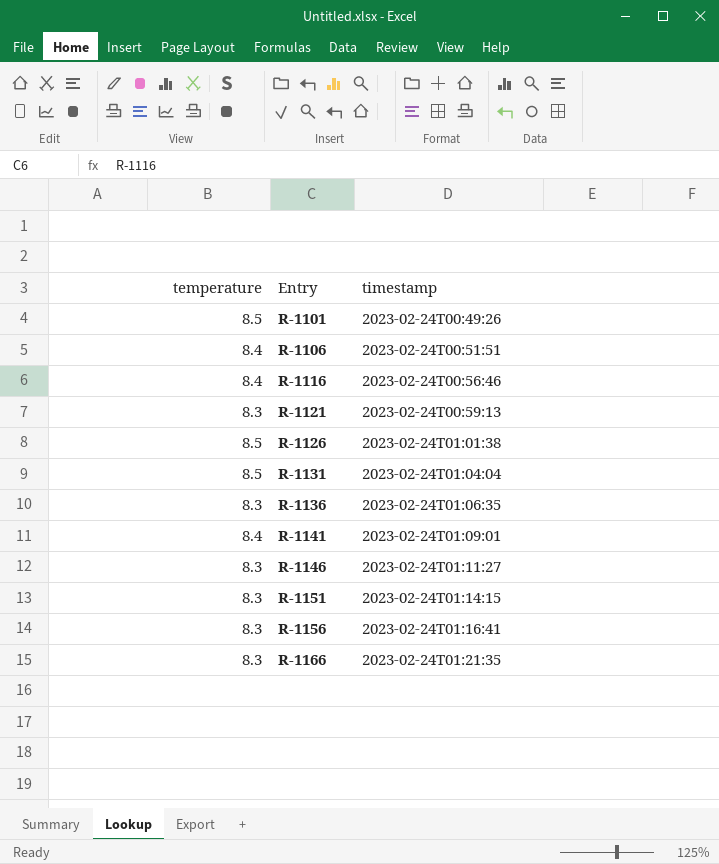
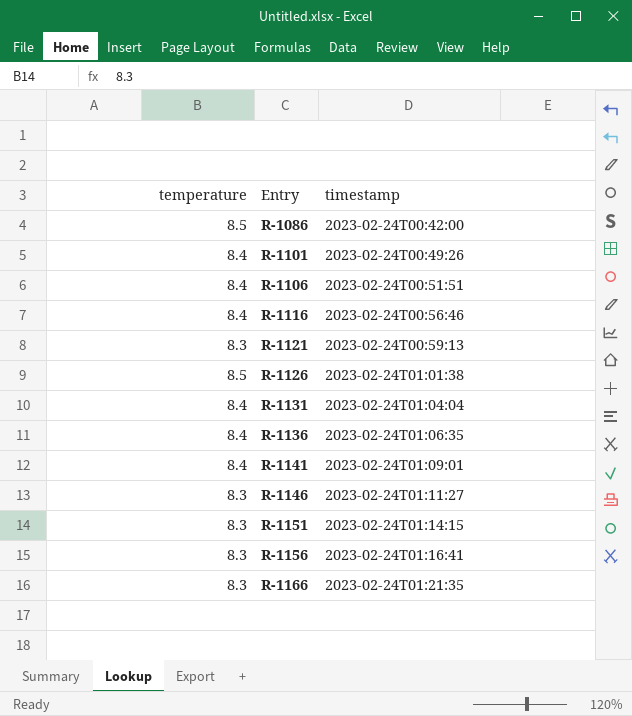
row R-1086: none -> 8.5 | 2023-02-24T00:42:00
R-1101 | temperature: 8.5 -> 8.4
R-1131 | temperature: 8.5 -> 8.4
R-1136 | temperature: 8.3 -> 8.4

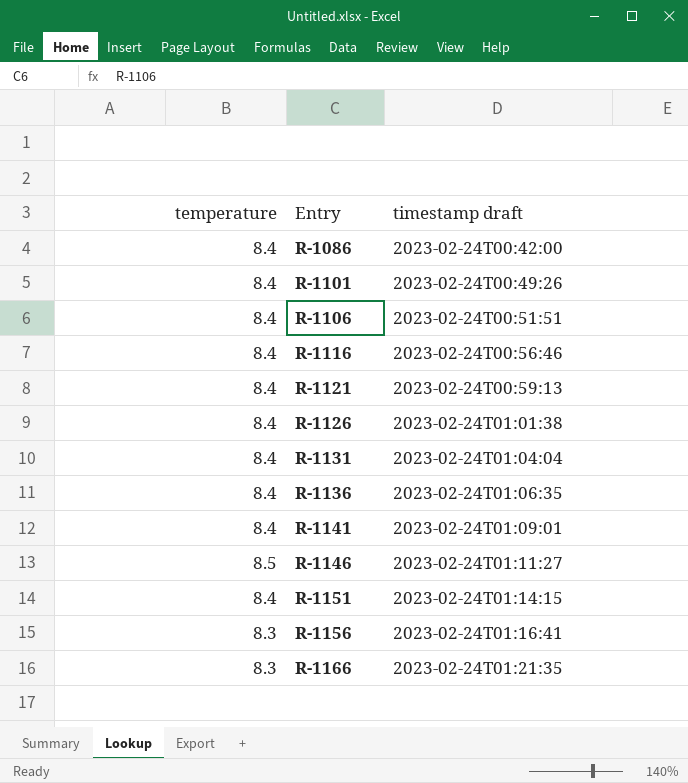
column name: timestamp -> timestamp draft
R-1086 | temperature: 8.5 -> 8.4
R-1121 | temperature: 8.3 -> 8.4
R-1126 | temperature: 8.5 -> 8.4
R-1146 | temperature: 8.3 -> 8.5
R-1151 | temperature: 8.3 -> 8.4

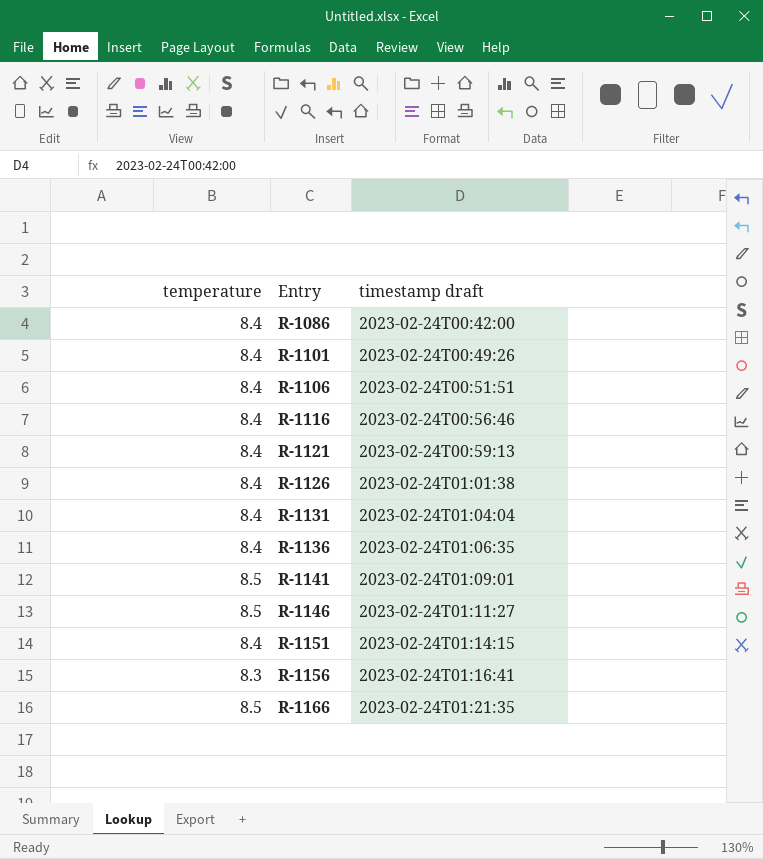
R-1141 | temperature: 8.4 -> 8.5
R-1166 | temperature: 8.3 -> 8.5

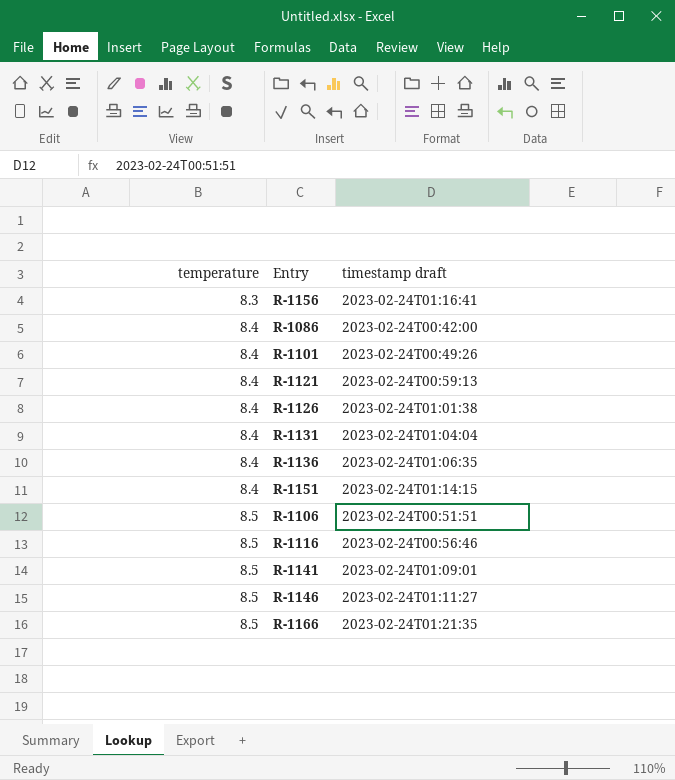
row order: Entry ascending -> temperature ascending
R-1106 | temperature: 8.4 -> 8.5
R-1116 | temperature: 8.4 -> 8.5

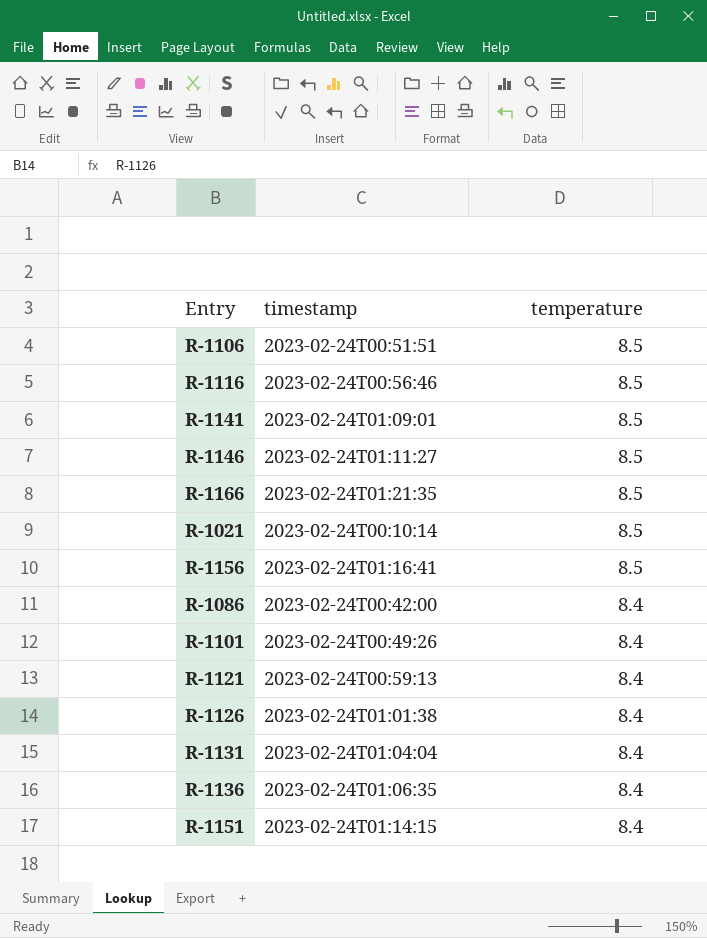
row order: temperature ascending -> temperature descending
column name: timestamp draft -> timestamp
column temperature | position: 1 -> 3
row R-1021: none -> 2023-02-24T00:10:14 | 8.5
R-1156 | temperature: 8.3 -> 8.5

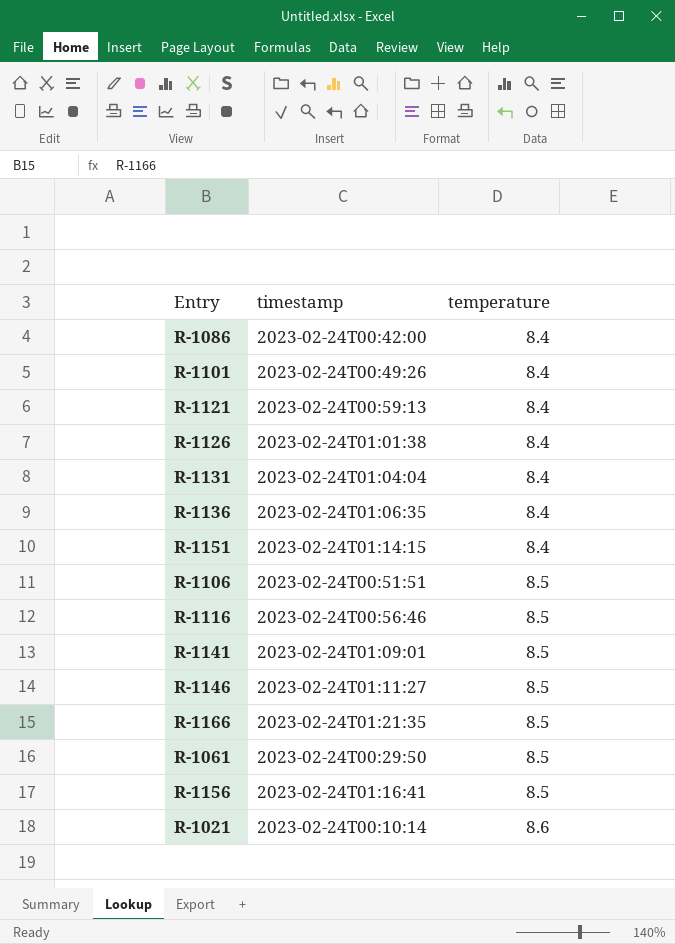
row order: temperature descending -> temperature ascending
row R-1061: none -> 2023-02-24T00:29:50 | 8.5
R-1021 | temperature: 8.5 -> 8.6

